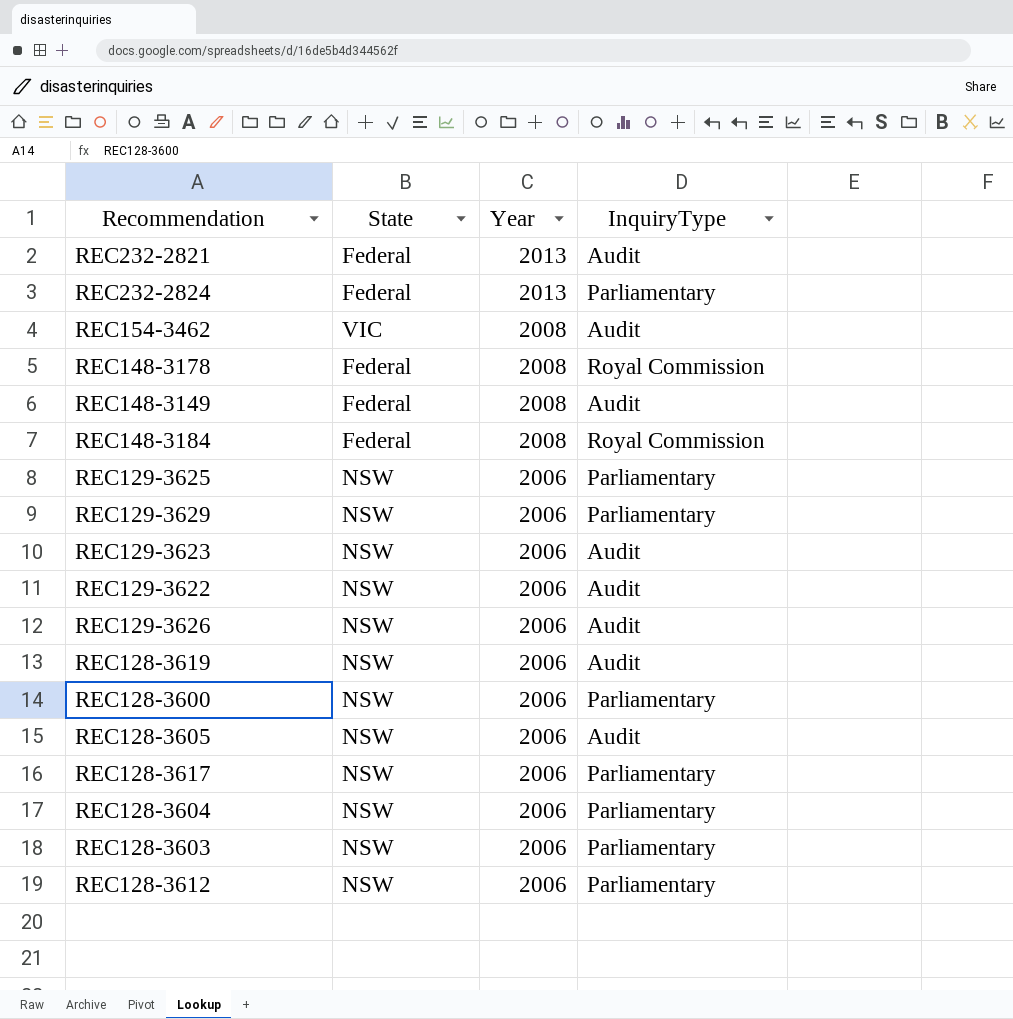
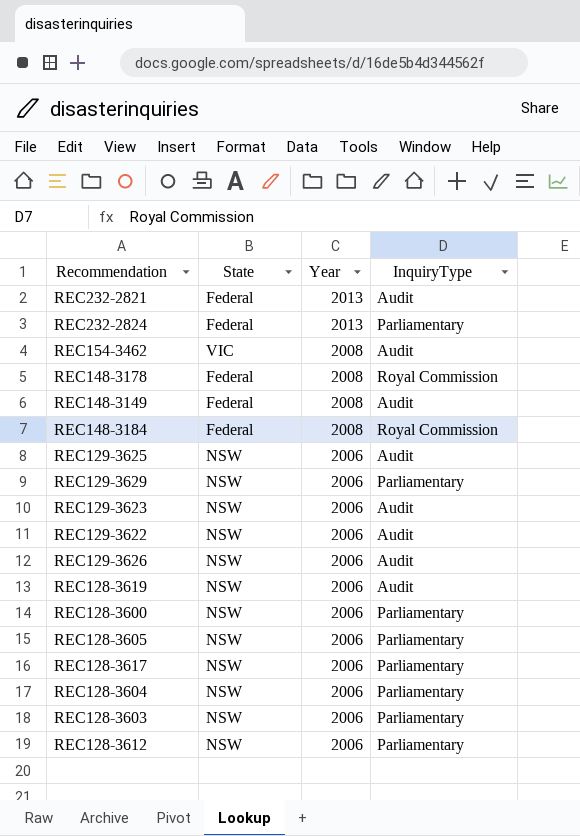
REC129-3625 | InquiryType: Parliamentary -> Audit
REC128-3605 | InquiryType: Audit -> Parliamentary

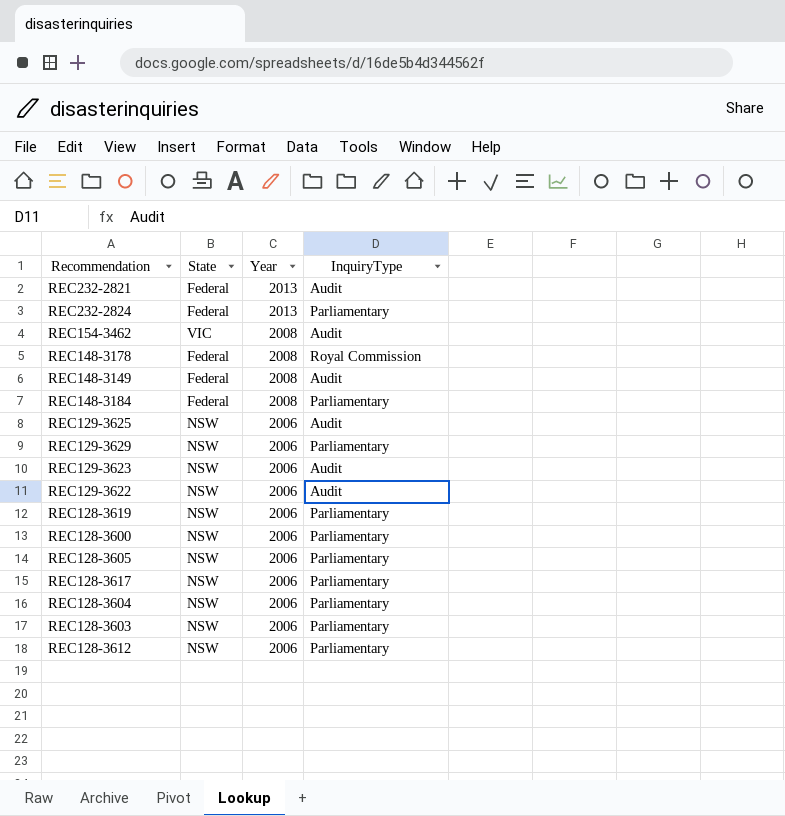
row REC129-3626: NSW | 2006 | Audit -> none
REC148-3184 | InquiryType: Royal Commission -> Parliamentary
REC128-3619 | InquiryType: Audit -> Parliamentary

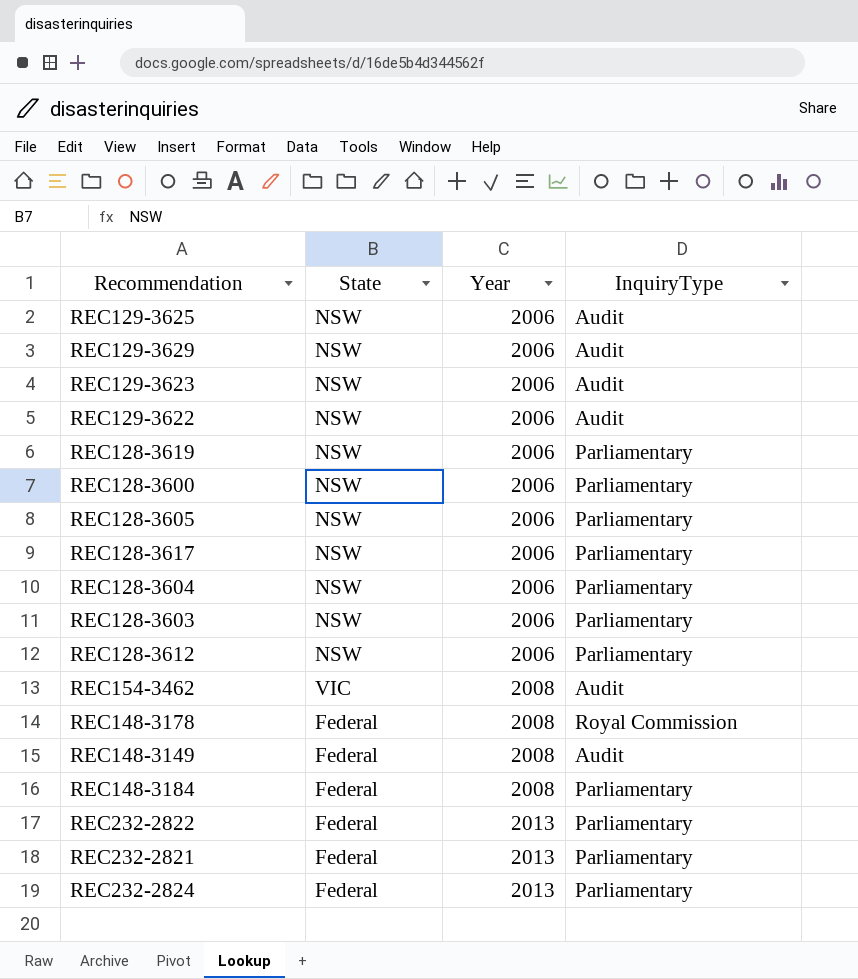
row order: Year descending -> Year ascending
REC129-3629 | InquiryType: Parliamentary -> Audit
row REC232-2822: none -> Federal | 2013 | Parliamentary
REC232-2821 | InquiryType: Audit -> Parliamentary

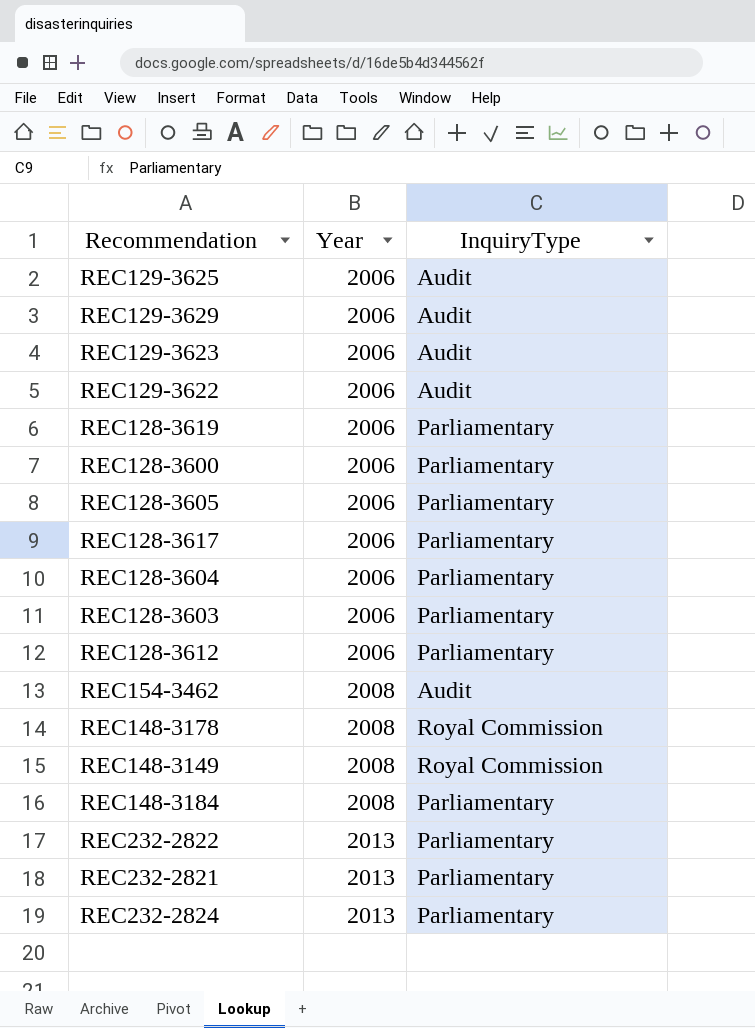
column State | position: 2 -> none
REC148-3149 | InquiryType: Audit -> Royal Commission

